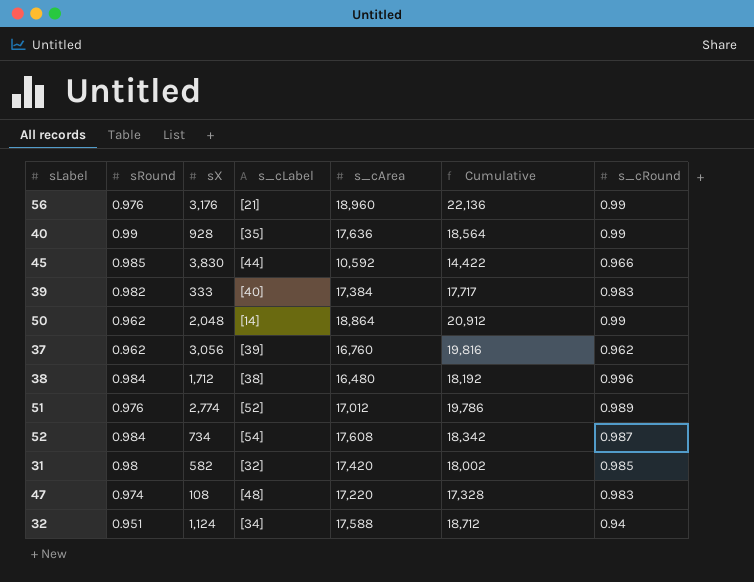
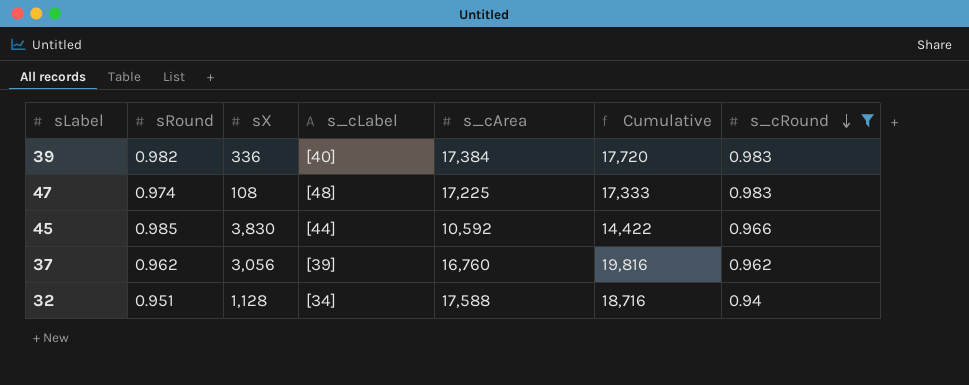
filter: none -> s_cRound <= 0.983
row order: none -> s_cRound descending
39 | sX: 333 -> 336
39 | Cumulative: 17,717 -> 17,720
47 | s_cArea: 17,220 -> 17,225
47 | Cumulative: 17,328 -> 17,333
32 | sX: 1,124 -> 1,128
32 | Cumulative: 18,712 -> 18,716

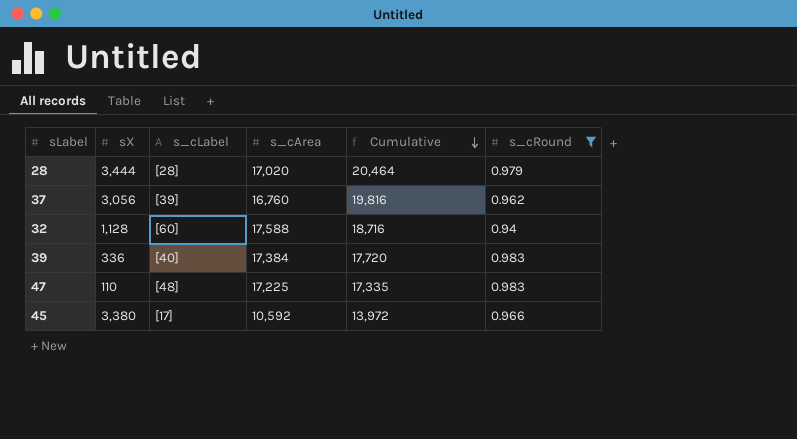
row order: s_cRound descending -> Cumulative descending
column sRound | position: 2 -> none
row 28: none -> 3,444 | [28] | 17,020 | 20,464 | 0.979
32 | s_cLabel: [34] -> [60]
47 | sX: 108 -> 110
47 | Cumulative: 17,333 -> 17,335
45 | sX: 3,830 -> 3,380
45 | s_cLabel: [44] -> [17]
45 | Cumulative: 14,422 -> 13,972

